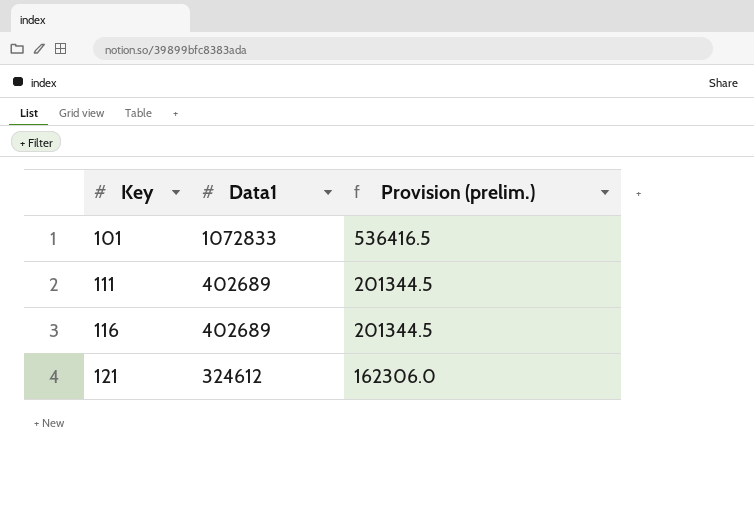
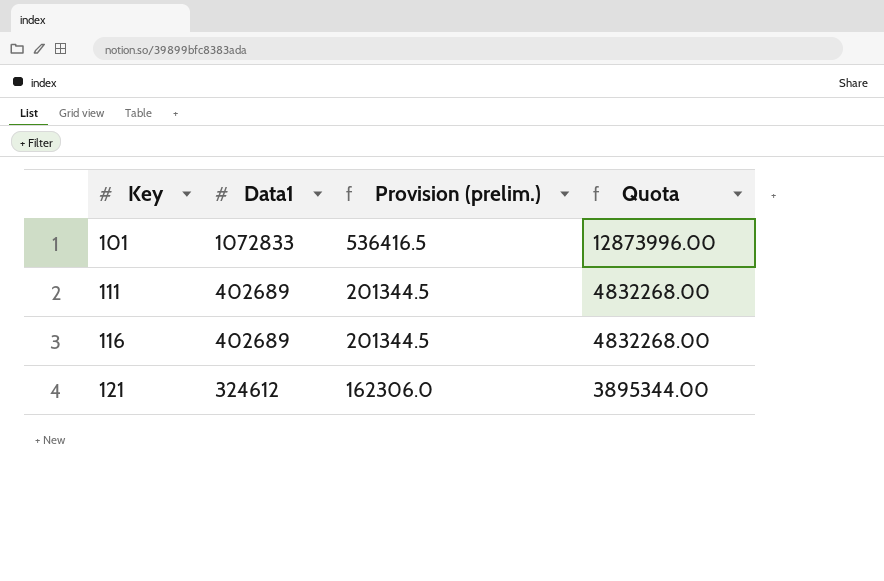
column Quota | formula: none -> [Data1] * 12

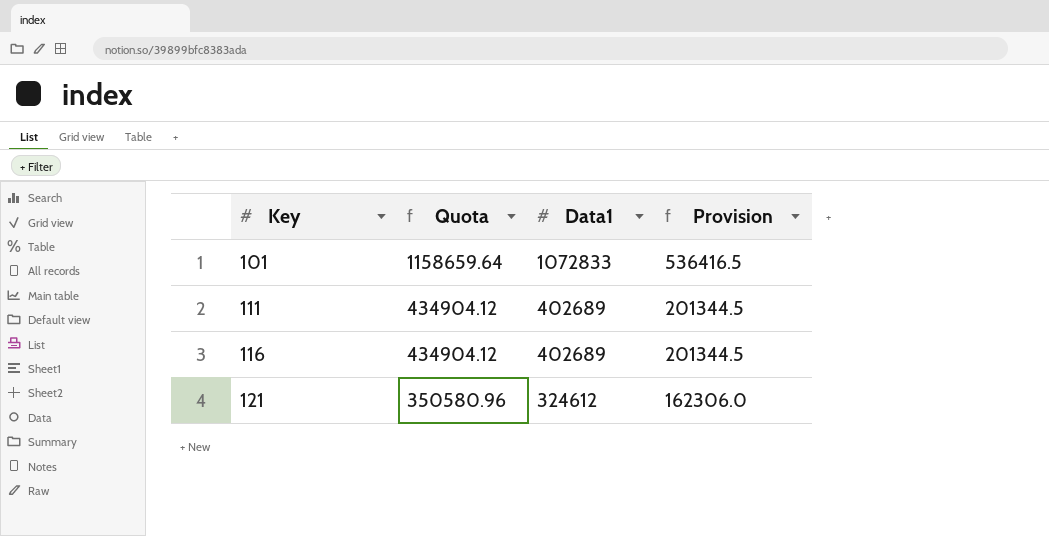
column Quota | formula: [Data1] * 12 -> [Data1] * 1.08
column Quota | position: 4 -> 2
column name: Provision (prelim.) -> Provision

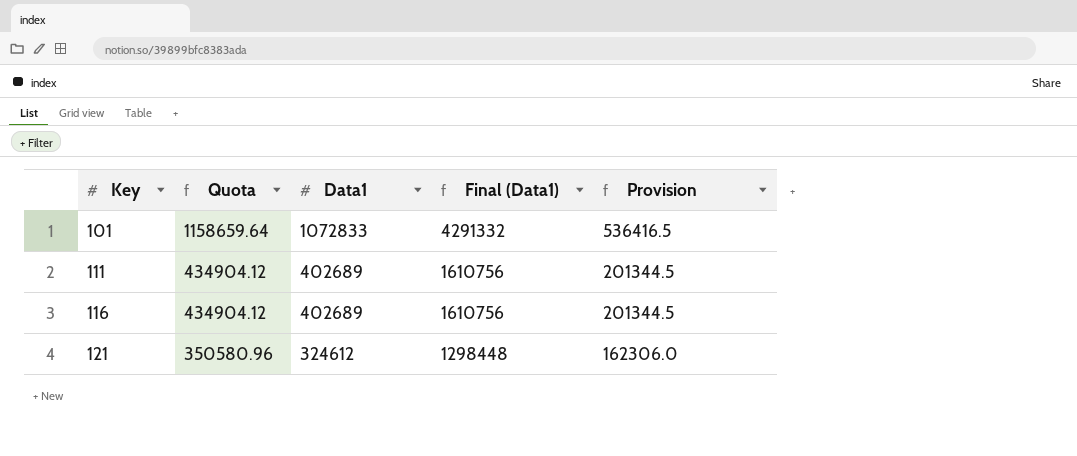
column Final (Data1) | formula: none -> [Data1] * 4

